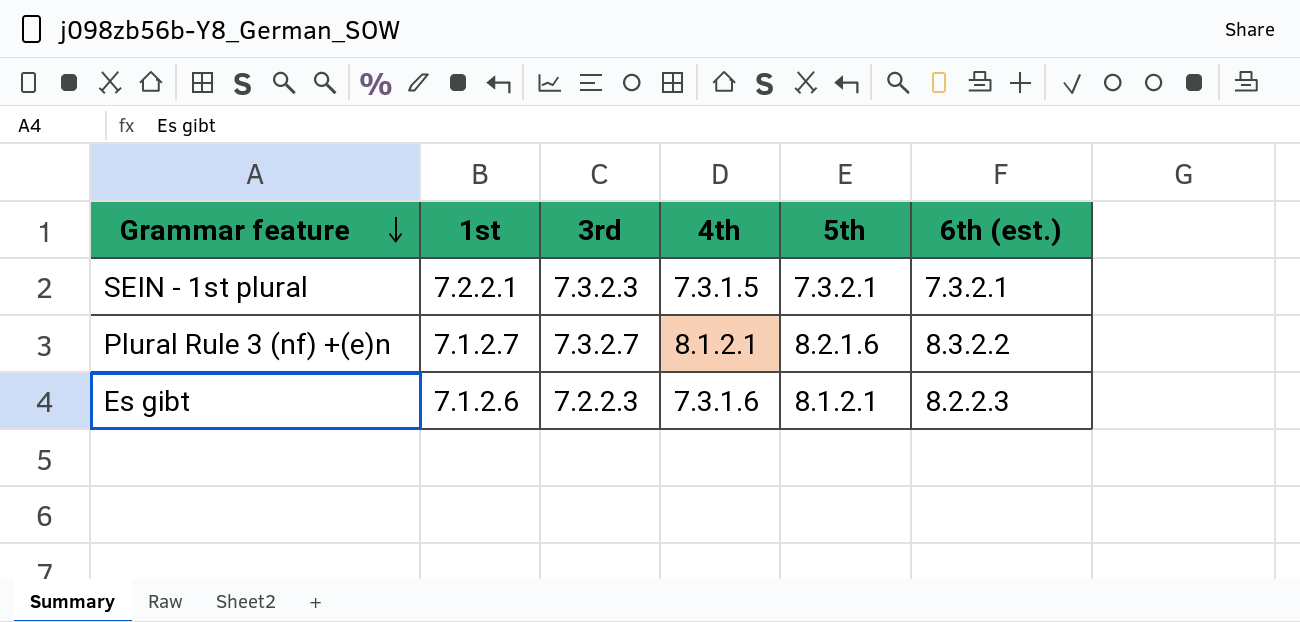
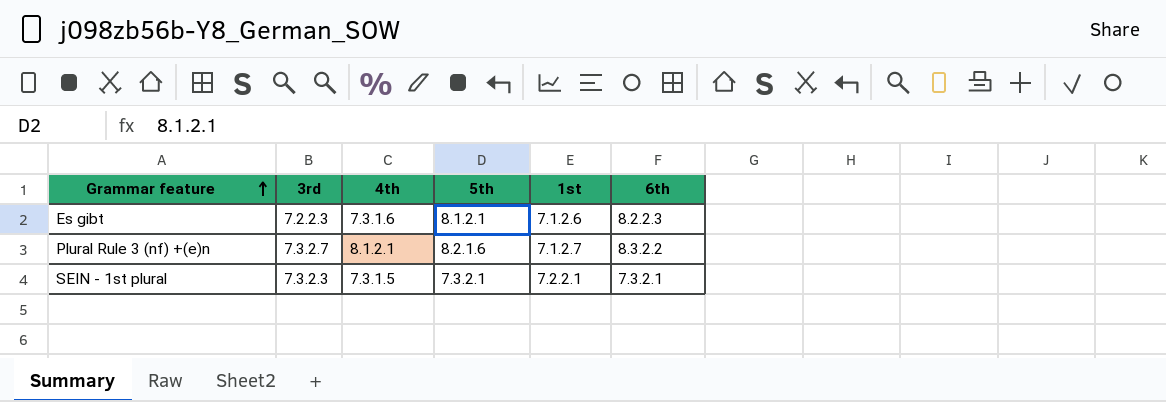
row order: Grammar feature descending -> Grammar feature ascending
column 1st | position: 2 -> 5
column name: 6th (est.) -> 6th

